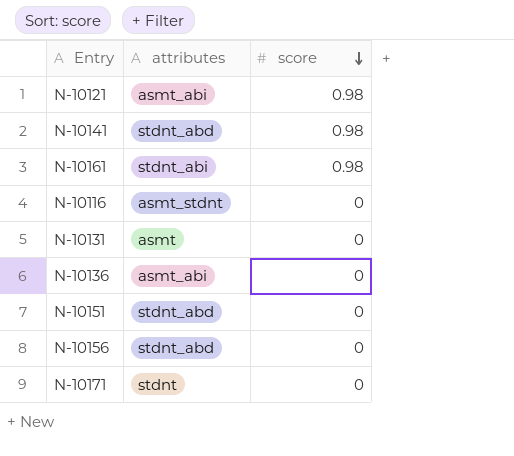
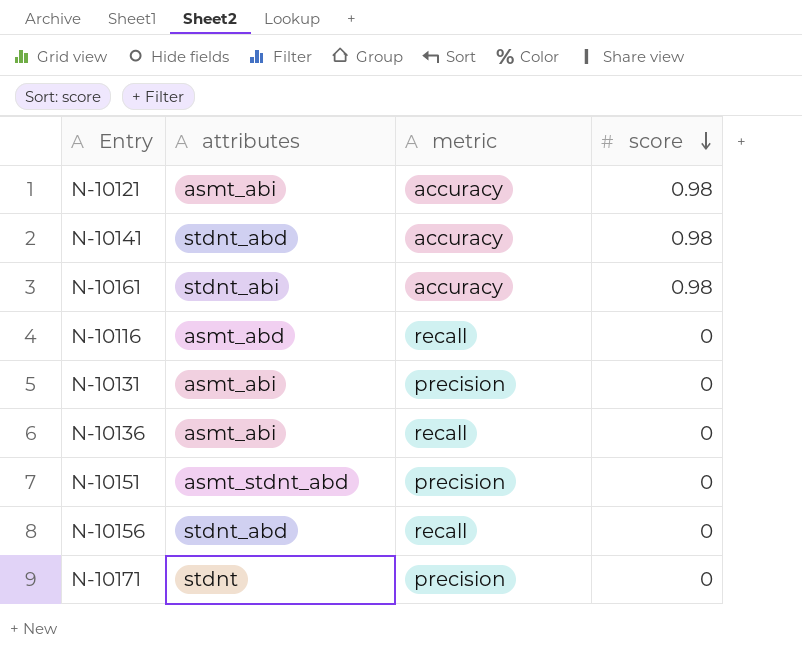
column metric | position: none -> 3
N-10116 | attributes: asmt_stdnt -> asmt_abd
N-10131 | attributes: asmt -> asmt_abi
N-10151 | attributes: stdnt_abd -> asmt_stdnt_abd

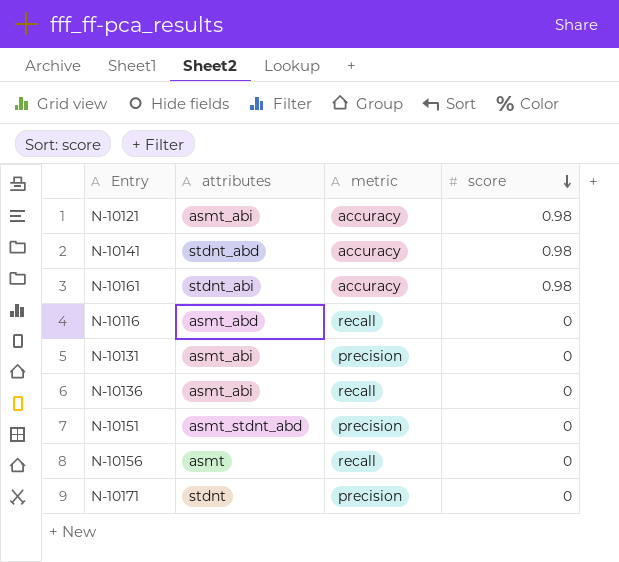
N-10156 | attributes: stdnt_abd -> asmt

